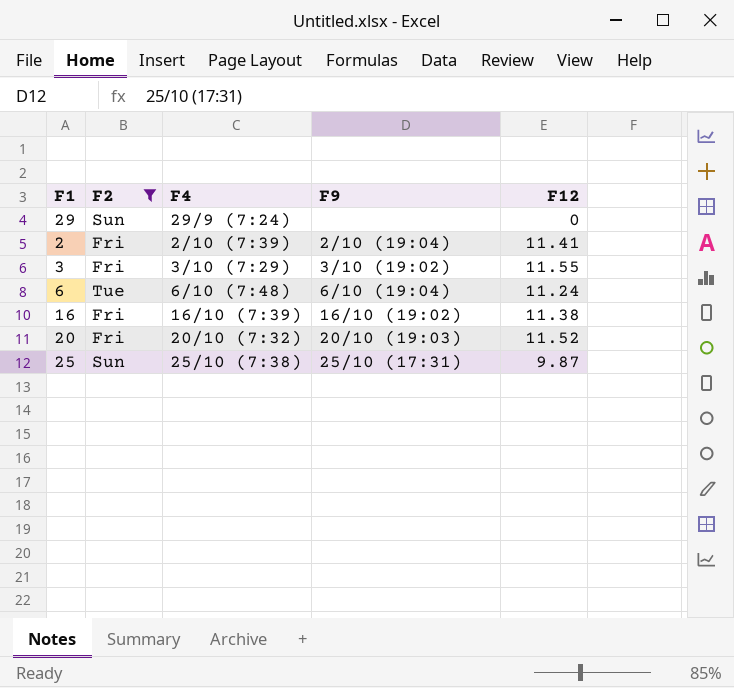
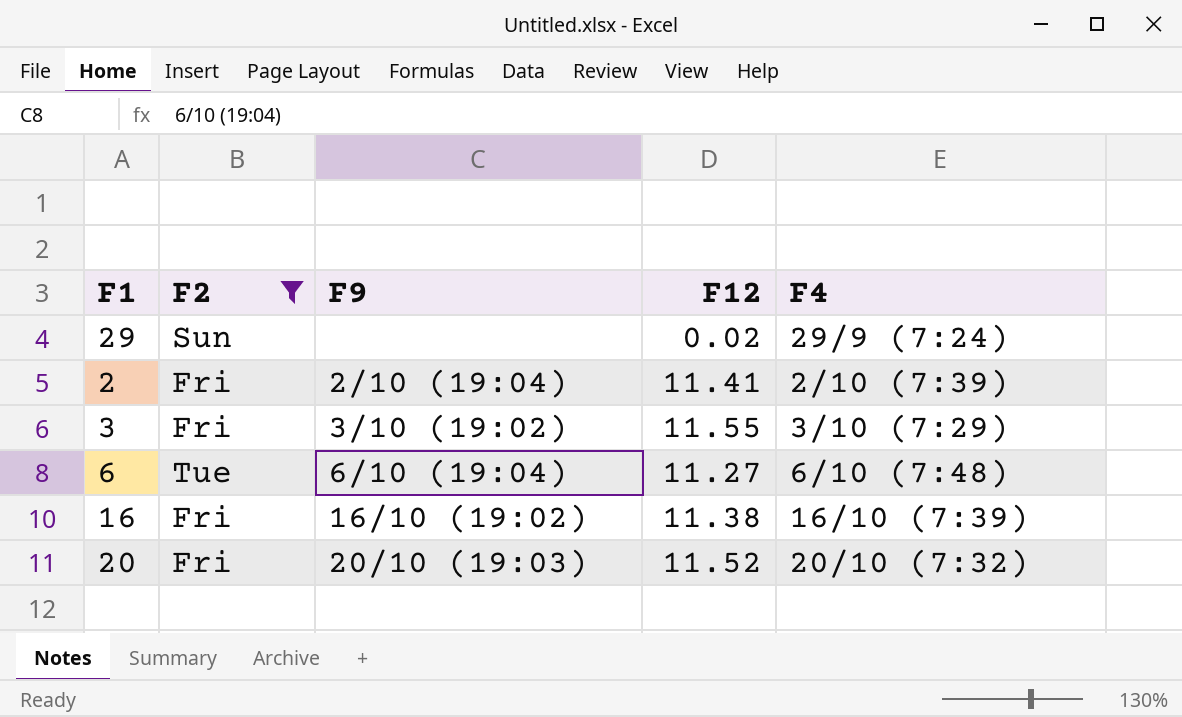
column F4 | position: 3 -> 5
row 25: Sun | 25/10 (7:38) | 25/10 (17:31) | 9.87 -> none
29 | F12: 0 -> 0.02
6 | F12: 11.24 -> 11.27

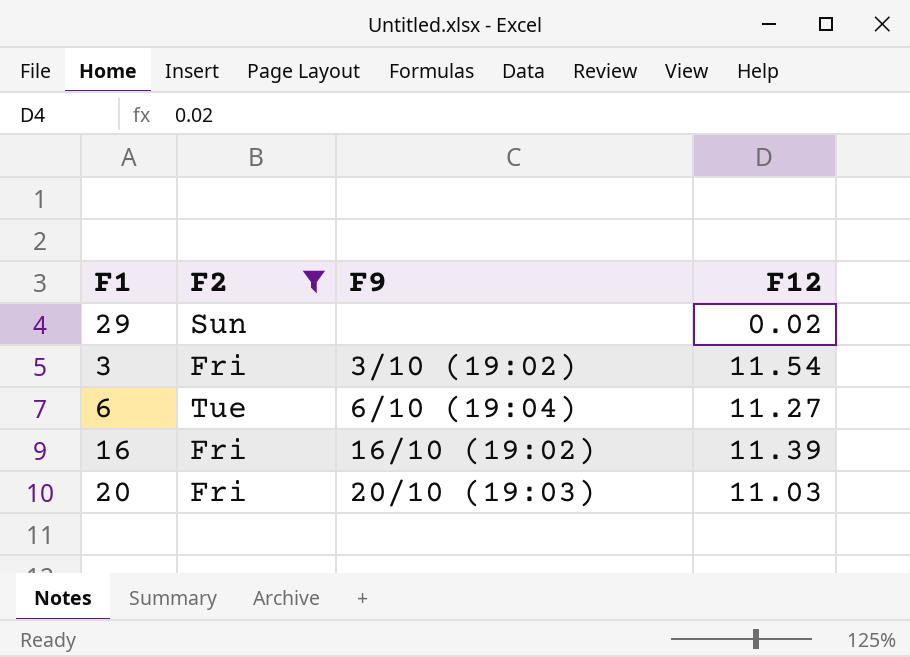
column F4 | position: 5 -> none
row 2: Fri | 2/10 (19:04) | 11.41 | 2/10 (7:39) -> none
3 | F12: 11.55 -> 11.54
16 | F12: 11.38 -> 11.39
20 | F12: 11.52 -> 11.03

